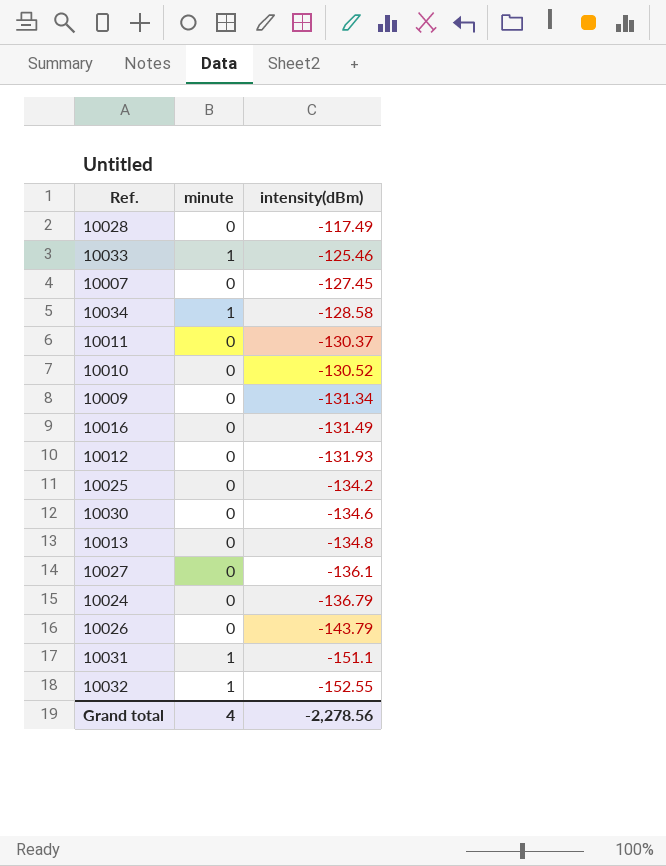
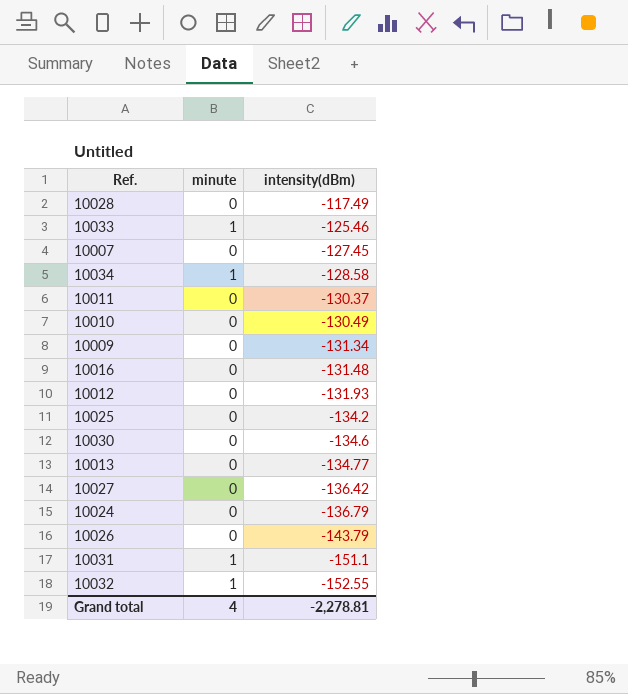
10010 | intensity(dBm): -130.52 -> -130.49
10016 | intensity(dBm): -131.49 -> -131.48
10013 | intensity(dBm): -134.8 -> -134.77
10027 | intensity(dBm): -136.1 -> -136.42
Grand total | intensity(dBm): -2,278.56 -> -2,278.81

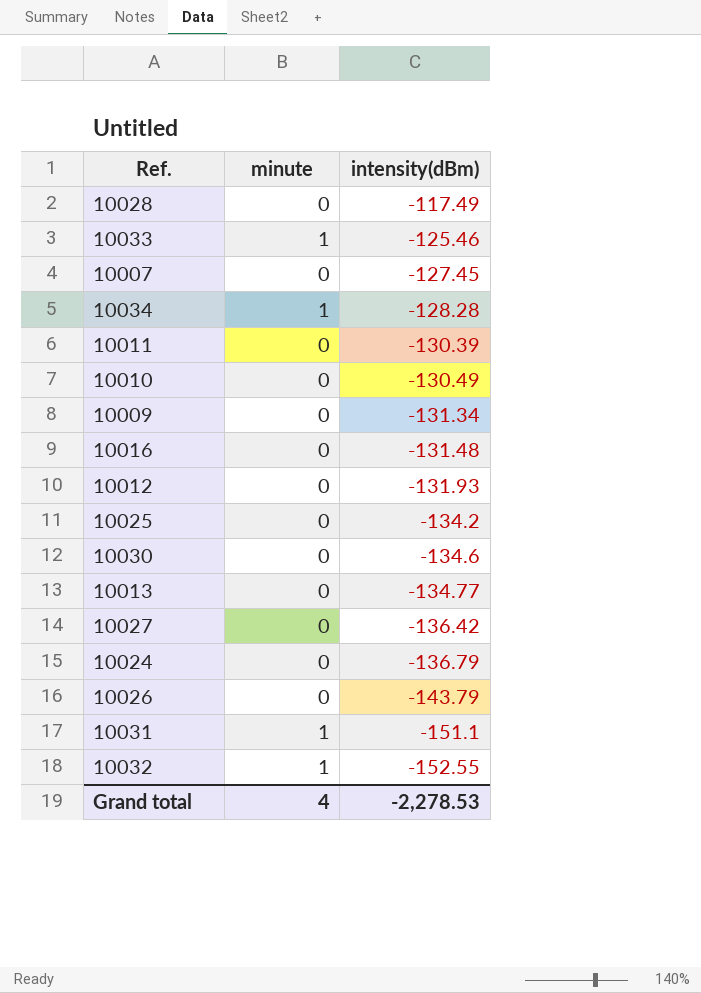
10034 | intensity(dBm): -128.58 -> -128.28
10011 | intensity(dBm): -130.37 -> -130.39
Grand total | intensity(dBm): -2,278.81 -> -2,278.53

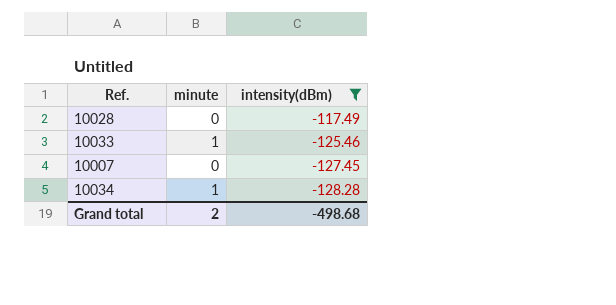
filter: none -> intensity(dBm) >= -128.28
Grand total | minute: 4 -> 2
Grand total | intensity(dBm): -2,278.53 -> -498.68

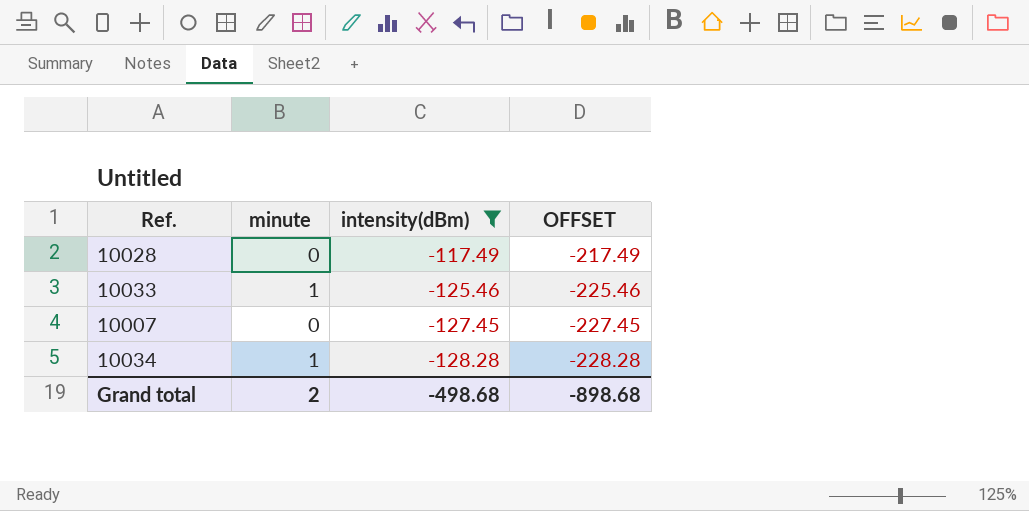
column OFFSET | formula: none -> [intensity(dBm)] - 100

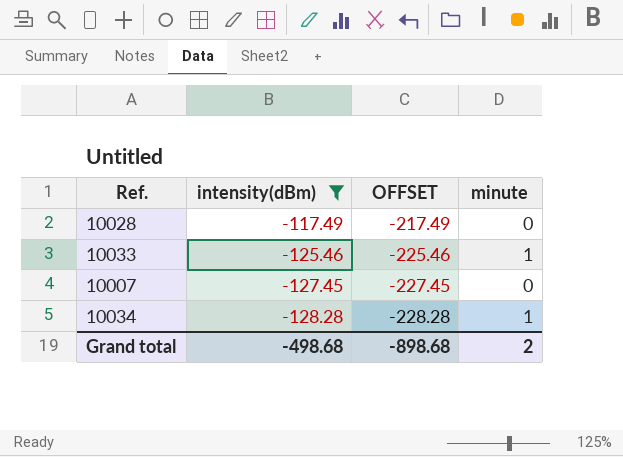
column minute | position: 2 -> 4

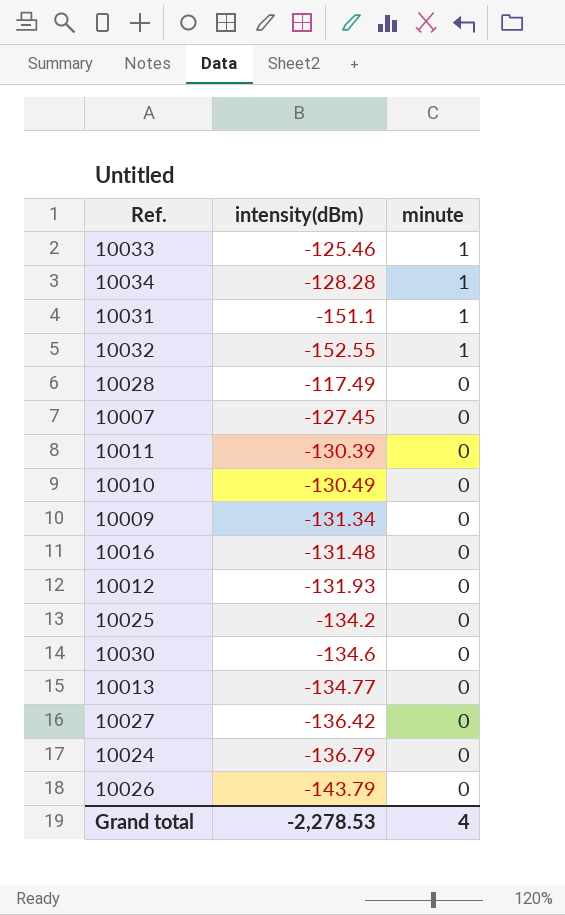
filter: intensity(dBm) >= -128.28 -> none
row order: intensity(dBm) descending -> minute descending
column OFFSET | formula: [intensity(dBm)] - 100 -> none
Grand total | intensity(dBm): -498.68 -> -2,278.53
Grand total | minute: 2 -> 4

